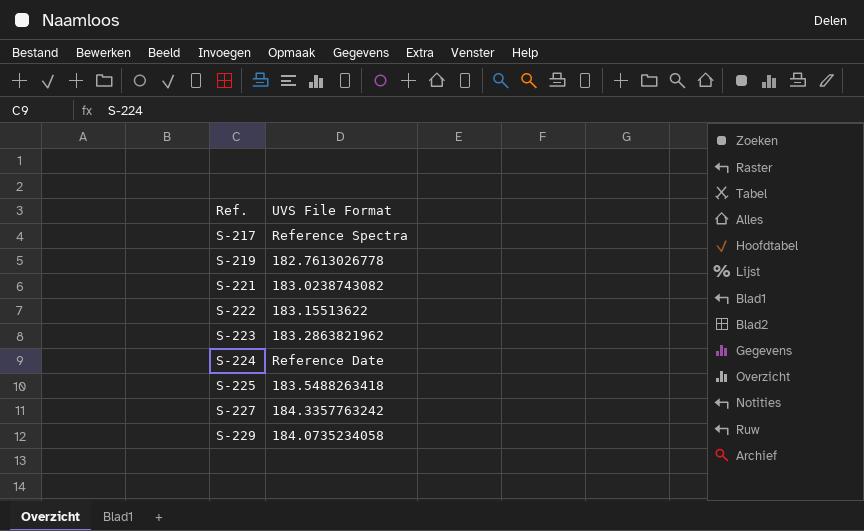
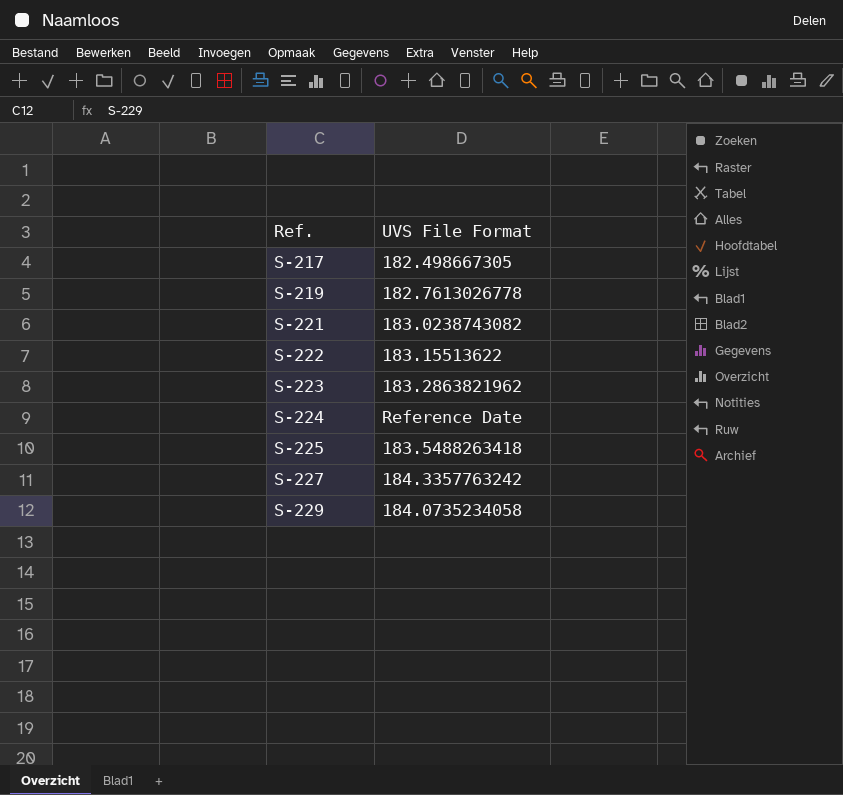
S-217 | UVS File Format: Reference Spectra -> 182.498667305

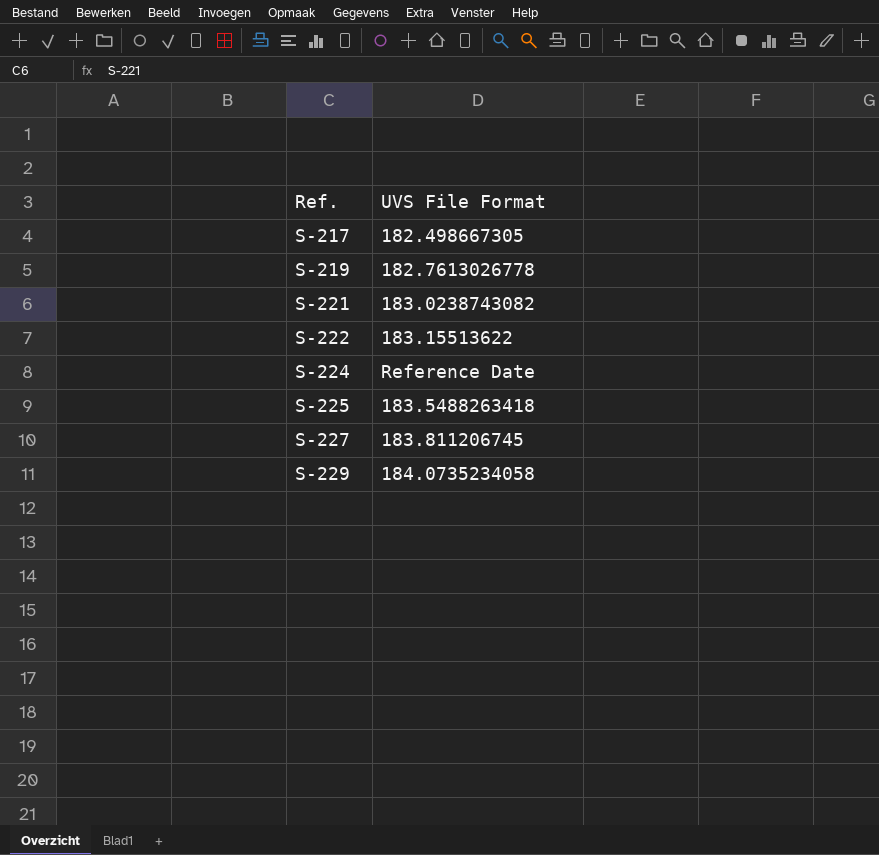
row S-223: 183.2863821962 -> none
S-227 | UVS File Format: 184.3357763242 -> 183.811206745

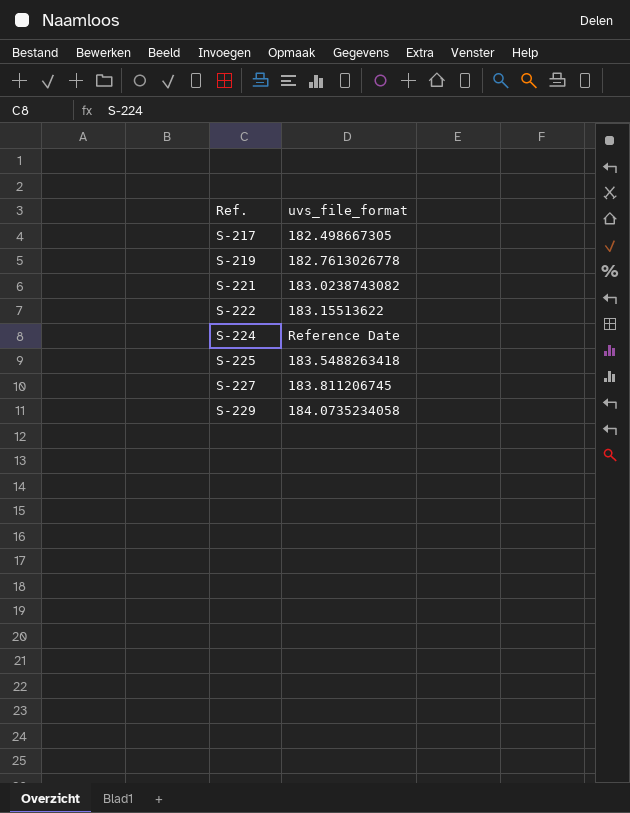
column name: UVS File Format -> uvs_file_format

